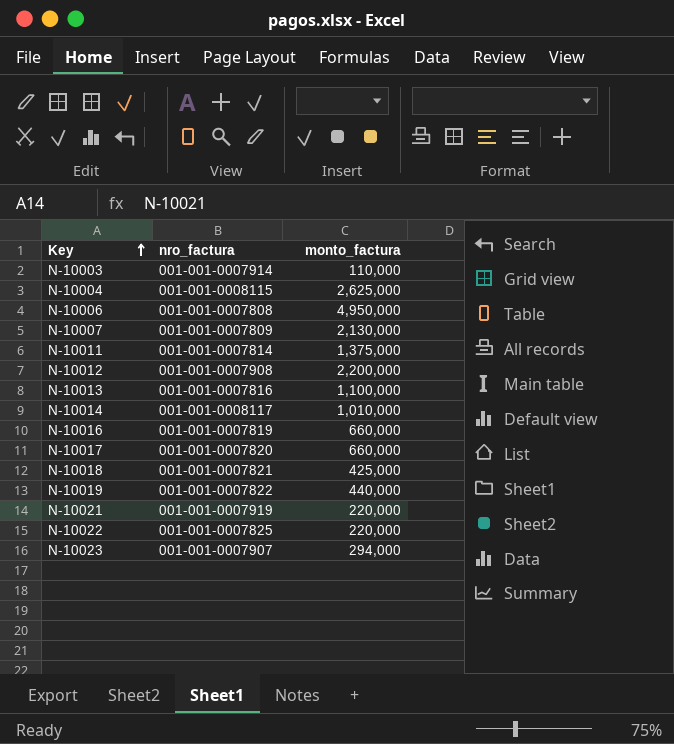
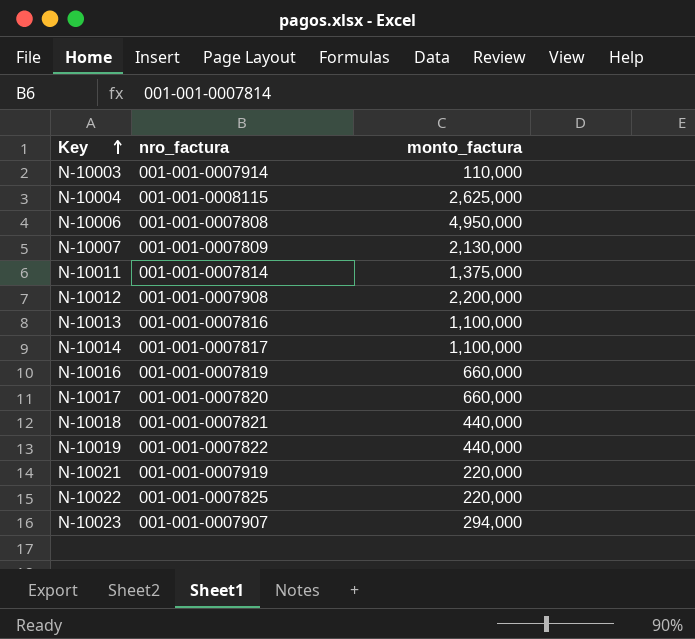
N-10014 | nro_factura: 001-001-0008117 -> 001-001-0007817
N-10014 | monto_factura: 1,010,000 -> 1,100,000
N-10018 | monto_factura: 425,000 -> 440,000

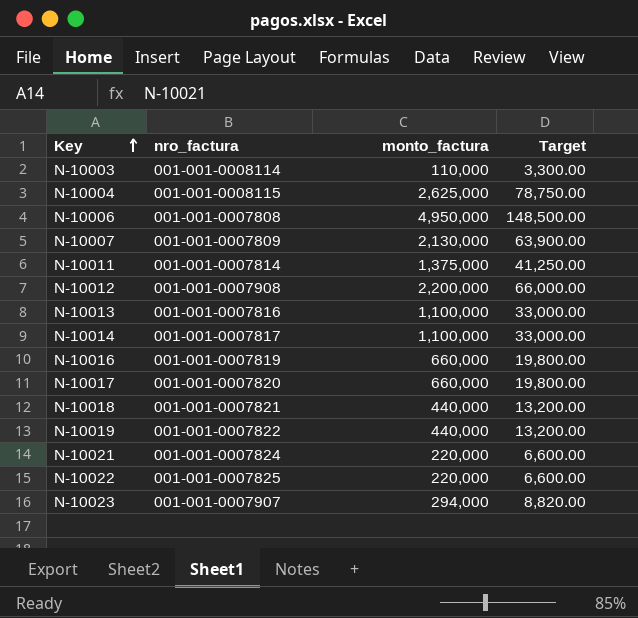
column Target | formula: none -> [monto_factura] * 0.03
N-10003 | nro_factura: 001-001-0007914 -> 001-001-0008114
N-10021 | nro_factura: 001-001-0007919 -> 001-001-0007824

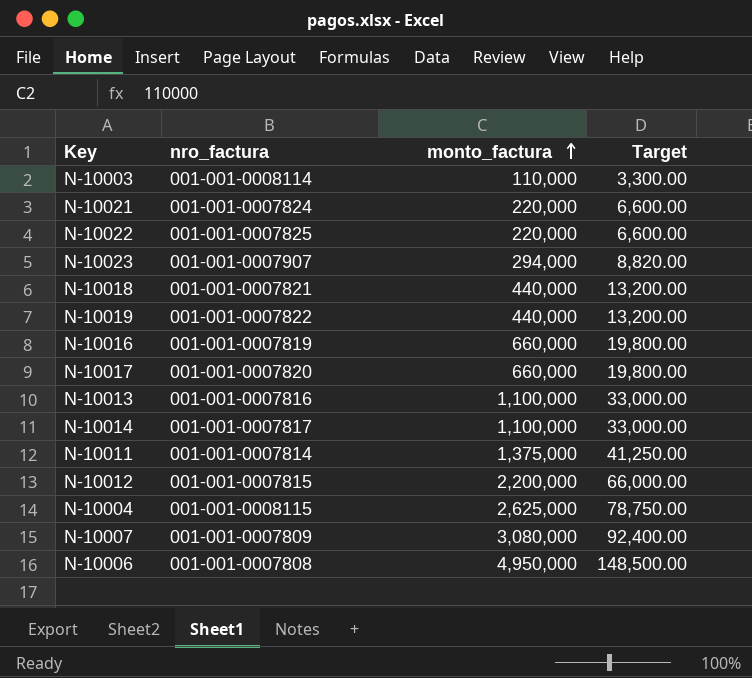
row order: Key ascending -> monto_factura ascending
N-10012 | nro_factura: 001-001-0007908 -> 001-001-0007815
N-10007 | monto_factura: 2,130,000 -> 3,080,000
N-10007 | Target: 63,900.00 -> 92,400.00

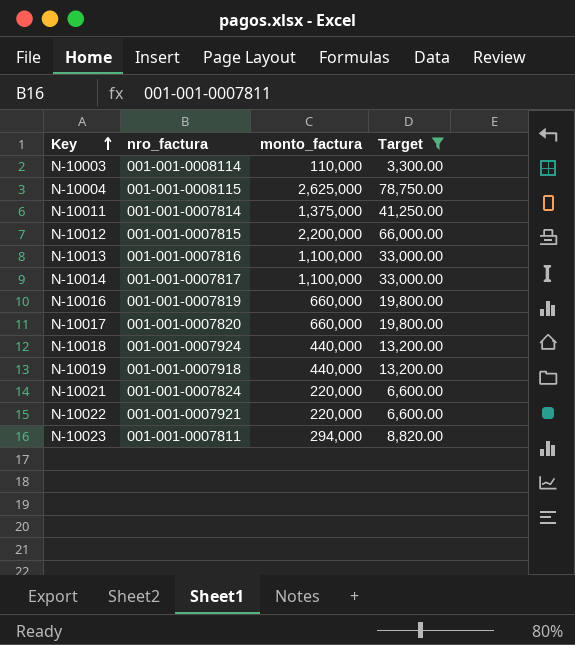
filter: none -> Target <= 78,750.00
row order: monto_factura ascending -> Key ascending
N-10018 | nro_factura: 001-001-0007821 -> 001-001-0007924
N-10019 | nro_factura: 001-001-0007822 -> 001-001-0007918
N-10022 | nro_factura: 001-001-0007825 -> 001-001-0007921
N-10023 | nro_factura: 001-001-0007907 -> 001-001-0007811

